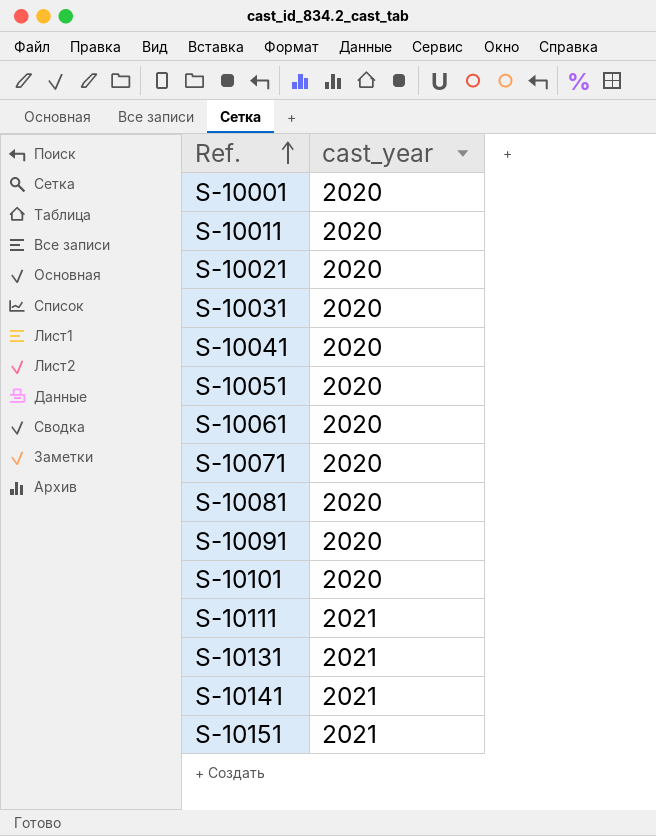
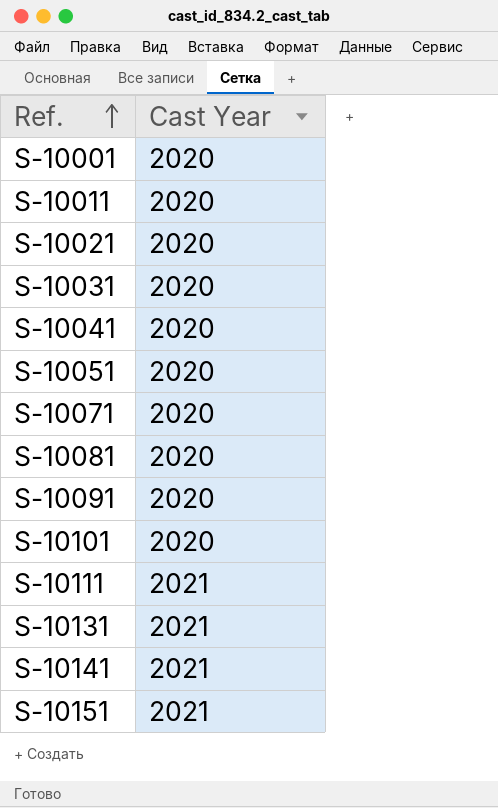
column name: cast_year -> Cast Year
row S-10061: 2020 -> none

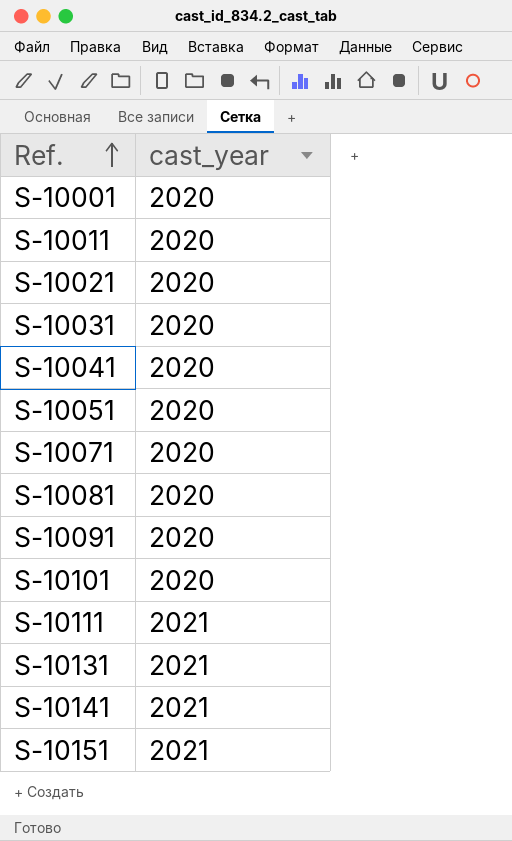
column name: Cast Year -> cast_year

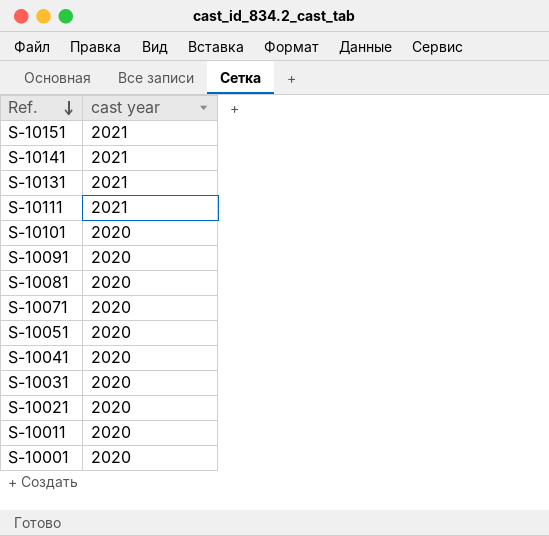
row order: Ref. ascending -> Ref. descending
column name: cast_year -> cast year

